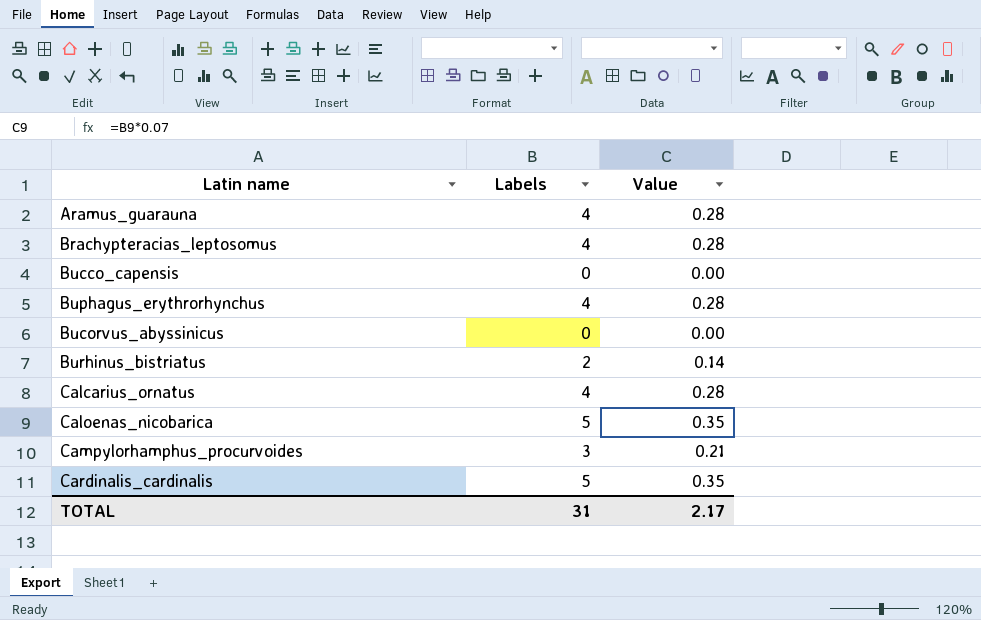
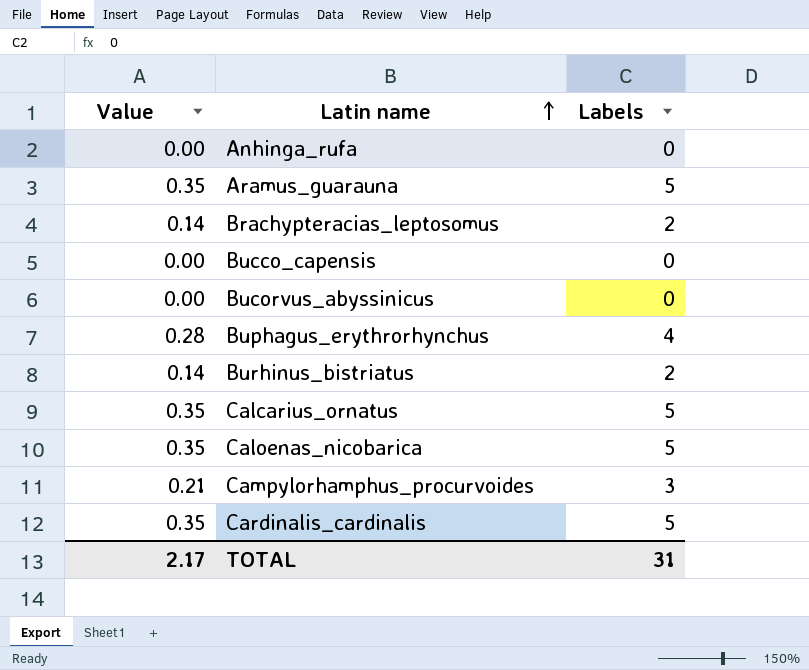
row order: none -> Latin name ascending
column Value | position: 3 -> 1
row Anhinga_rufa: none -> 0.00 | 0
Aramus_guarauna | Value: 0.28 -> 0.35
Aramus_guarauna | Labels: 4 -> 5
Brachypteracias_leptosomus | Value: 0.28 -> 0.14
Brachypteracias_leptosomus | Labels: 4 -> 2
Calcarius_ornatus | Value: 0.28 -> 0.35
Calcarius_ornatus | Labels: 4 -> 5

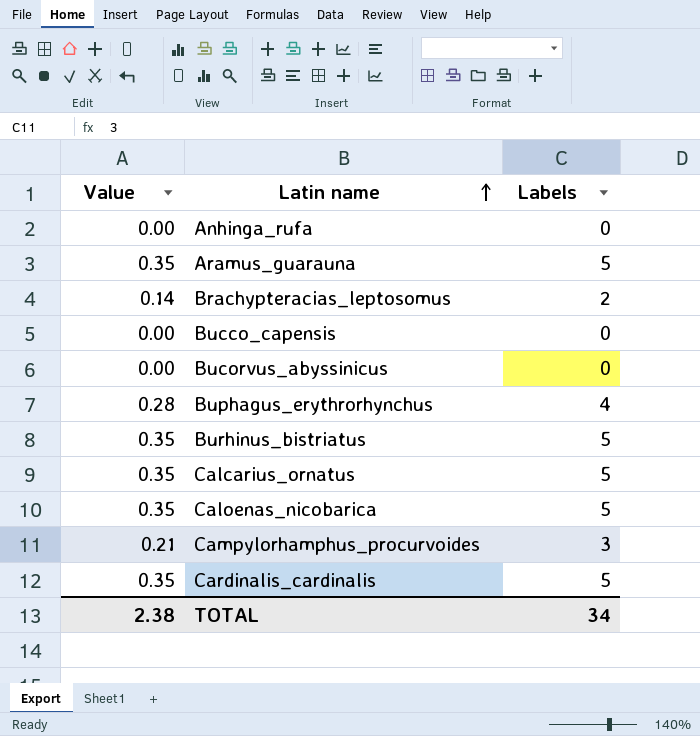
Burhinus_bistriatus | Value: 0.14 -> 0.35
Burhinus_bistriatus | Labels: 2 -> 5
TOTAL | Value: 2.17 -> 2.38
TOTAL | Labels: 31 -> 34

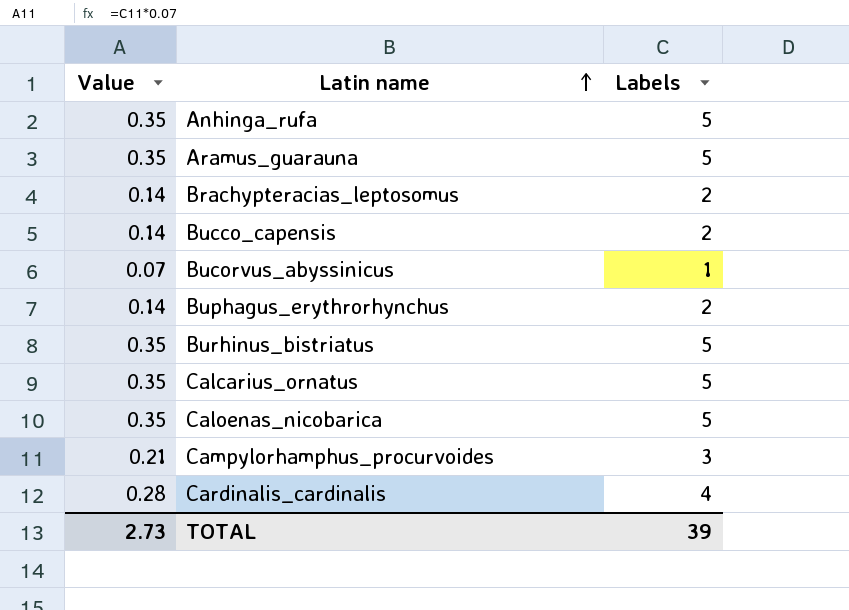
Anhinga_rufa | Value: 0.00 -> 0.35
Anhinga_rufa | Labels: 0 -> 5
Bucco_capensis | Value: 0.00 -> 0.14
Bucco_capensis | Labels: 0 -> 2
Bucorvus_abyssinicus | Value: 0.00 -> 0.07
Bucorvus_abyssinicus | Labels: 0 -> 1
Buphagus_erythrorhynchus | Value: 0.28 -> 0.14
Buphagus_erythrorhynchus | Labels: 4 -> 2
Cardinalis_cardinalis | Value: 0.35 -> 0.28
Cardinalis_cardinalis | Labels: 5 -> 4
TOTAL | Value: 2.38 -> 2.73
TOTAL | Labels: 34 -> 39

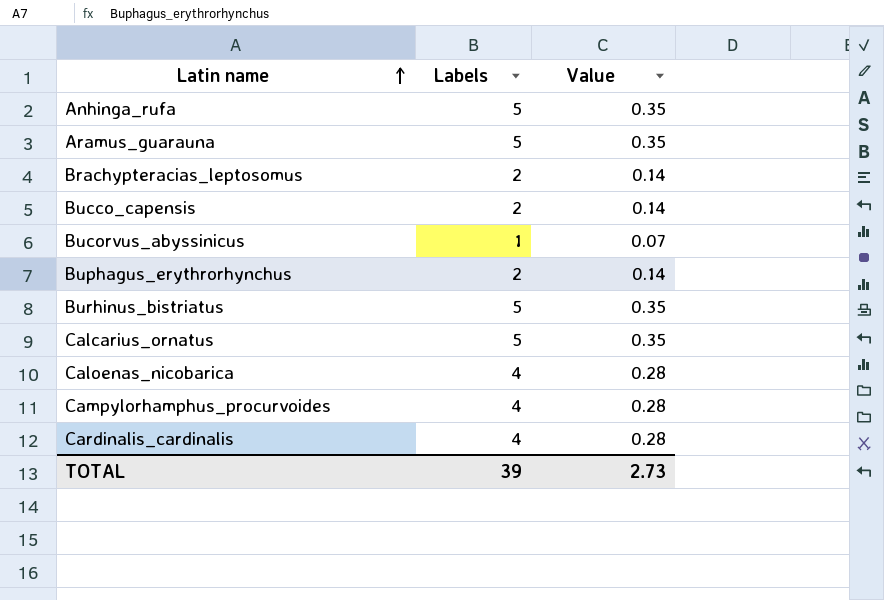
column Value | position: 1 -> 3
Caloenas_nicobarica | Labels: 5 -> 4
Caloenas_nicobarica | Value: 0.35 -> 0.28
Campylorhamphus_procurvoides | Labels: 3 -> 4
Campylorhamphus_procurvoides | Value: 0.21 -> 0.28

